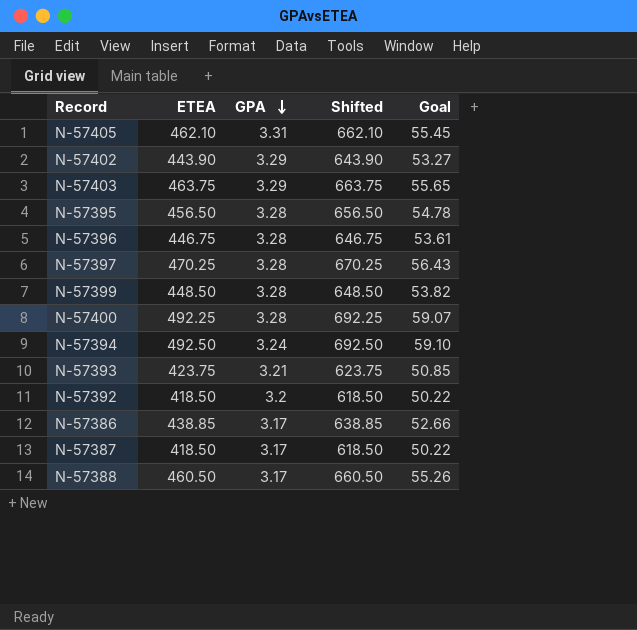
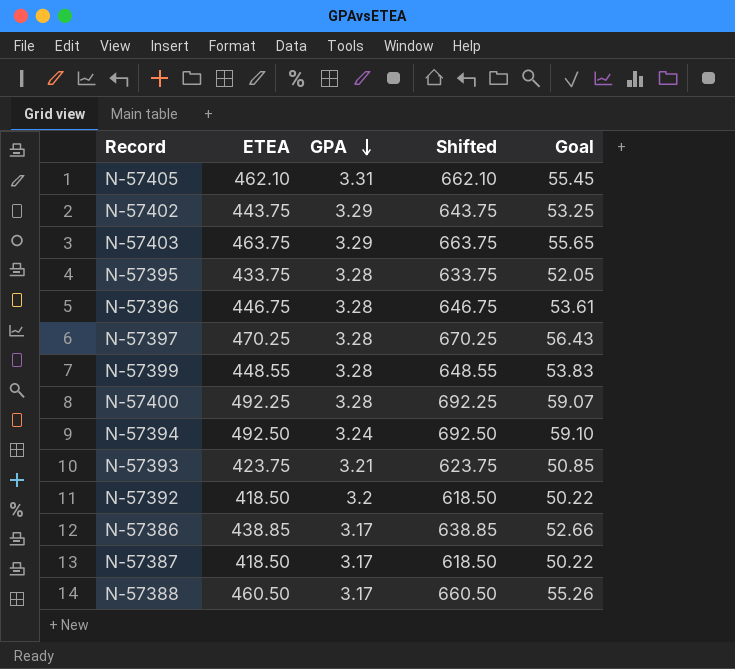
N-57402 | ETEA: 443.90 -> 443.75
N-57402 | Shifted: 643.90 -> 643.75
N-57402 | Goal: 53.27 -> 53.25
N-57395 | ETEA: 456.50 -> 433.75
N-57395 | Shifted: 656.50 -> 633.75
N-57395 | Goal: 54.78 -> 52.05
N-57399 | ETEA: 448.50 -> 448.55
N-57399 | Shifted: 648.50 -> 648.55
N-57399 | Goal: 53.82 -> 53.83

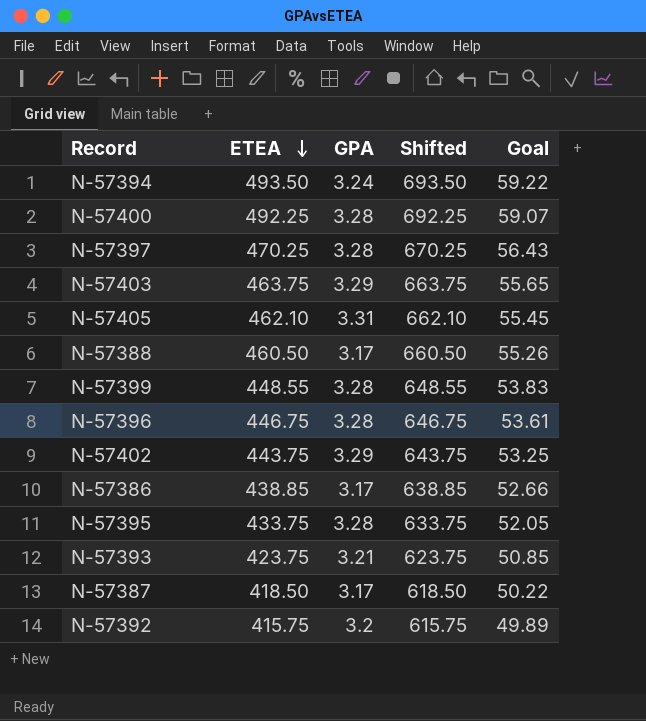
row order: GPA descending -> ETEA descending
N-57394 | ETEA: 492.50 -> 493.50
N-57394 | Shifted: 692.50 -> 693.50
N-57394 | Goal: 59.10 -> 59.22
N-57392 | ETEA: 418.50 -> 415.75
N-57392 | Shifted: 618.50 -> 615.75
N-57392 | Goal: 50.22 -> 49.89

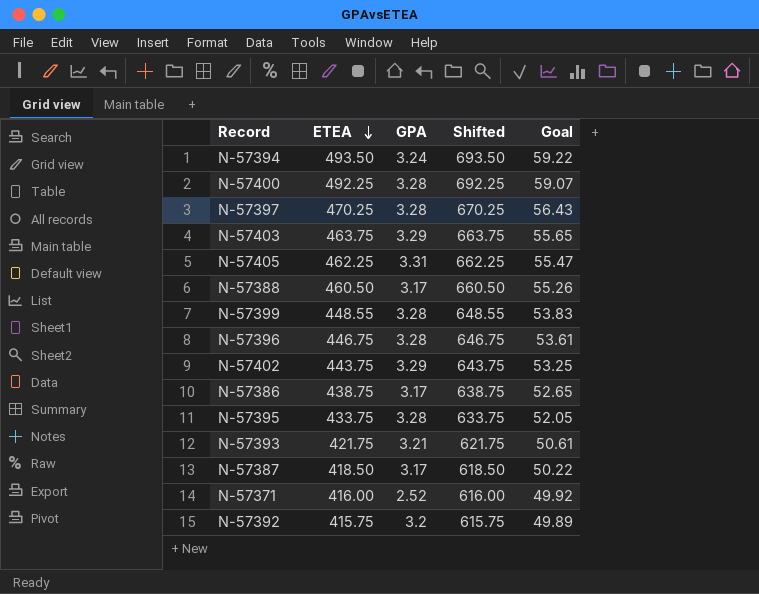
N-57405 | ETEA: 462.10 -> 462.25
N-57405 | Shifted: 662.10 -> 662.25
N-57405 | Goal: 55.45 -> 55.47
N-57386 | ETEA: 438.85 -> 438.75
N-57386 | Shifted: 638.85 -> 638.75
N-57386 | Goal: 52.66 -> 52.65
N-57393 | ETEA: 423.75 -> 421.75
N-57393 | Shifted: 623.75 -> 621.75
N-57393 | Goal: 50.85 -> 50.61
row N-57371: none -> 416.00 | 2.52 | 616.00 | 49.92

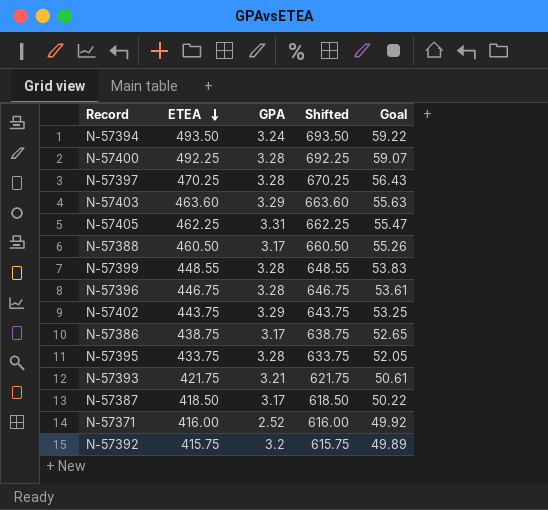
N-57403 | ETEA: 463.75 -> 463.60
N-57403 | Shifted: 663.75 -> 663.60
N-57403 | Goal: 55.65 -> 55.63

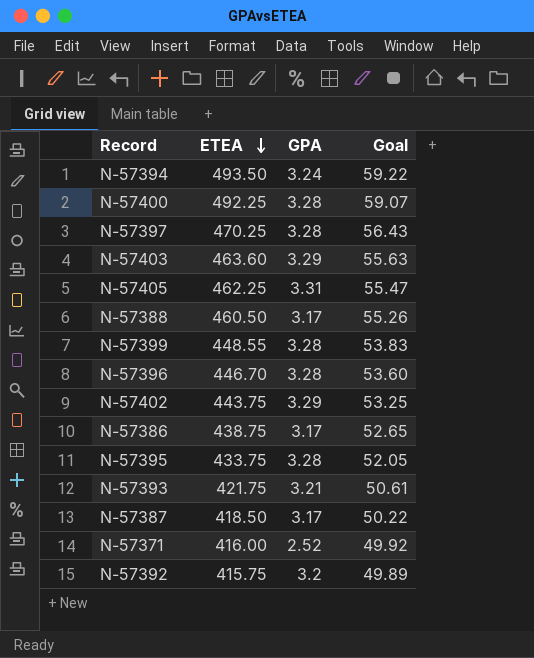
column Shifted | formula: [ETEA] + 200 -> none
N-57396 | ETEA: 446.75 -> 446.70
N-57396 | Goal: 53.61 -> 53.60

